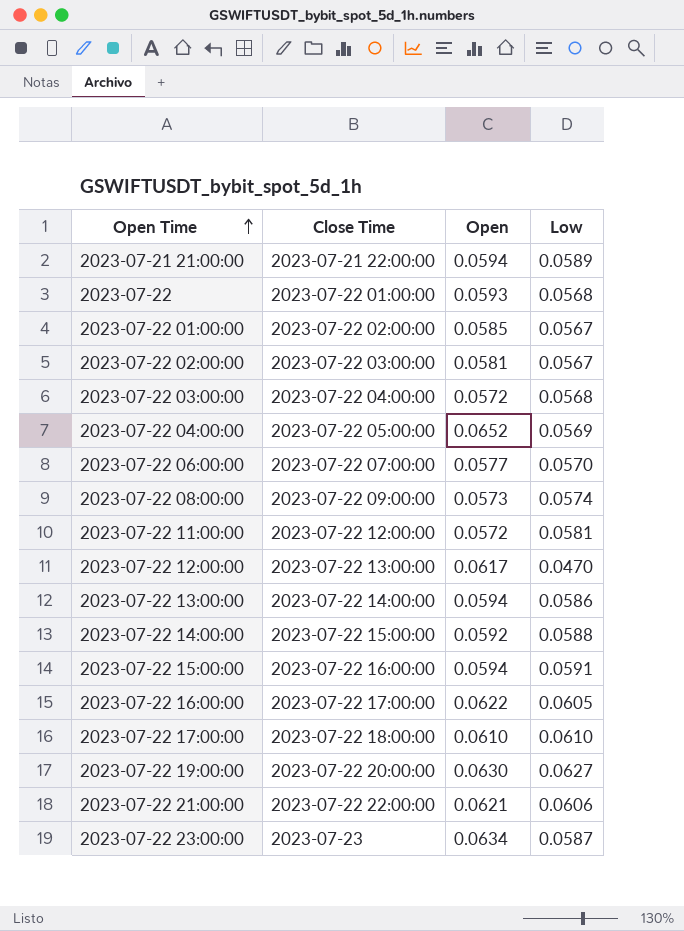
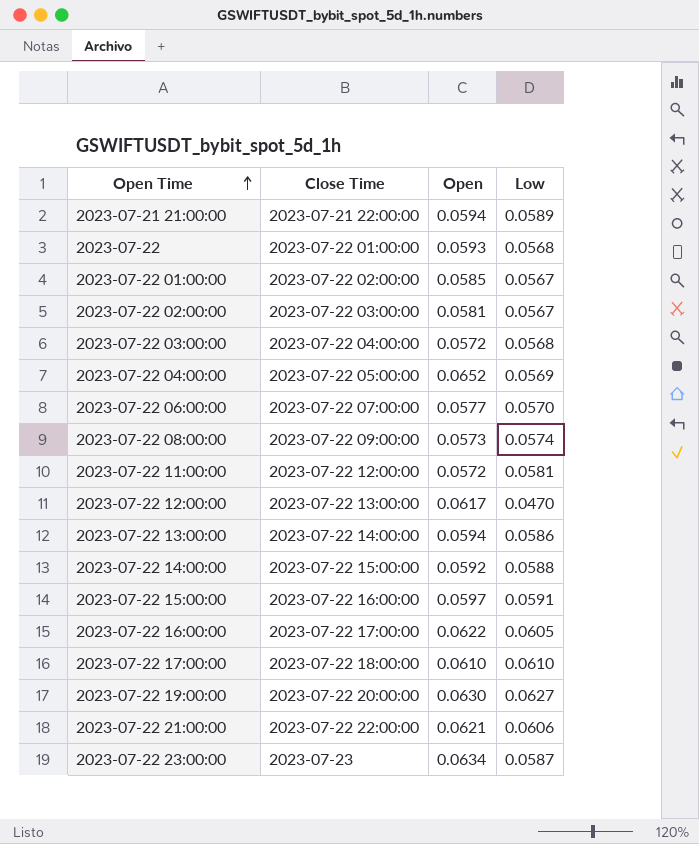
2023-07-22 15:00:00 | Open: 0.0594 -> 0.0597

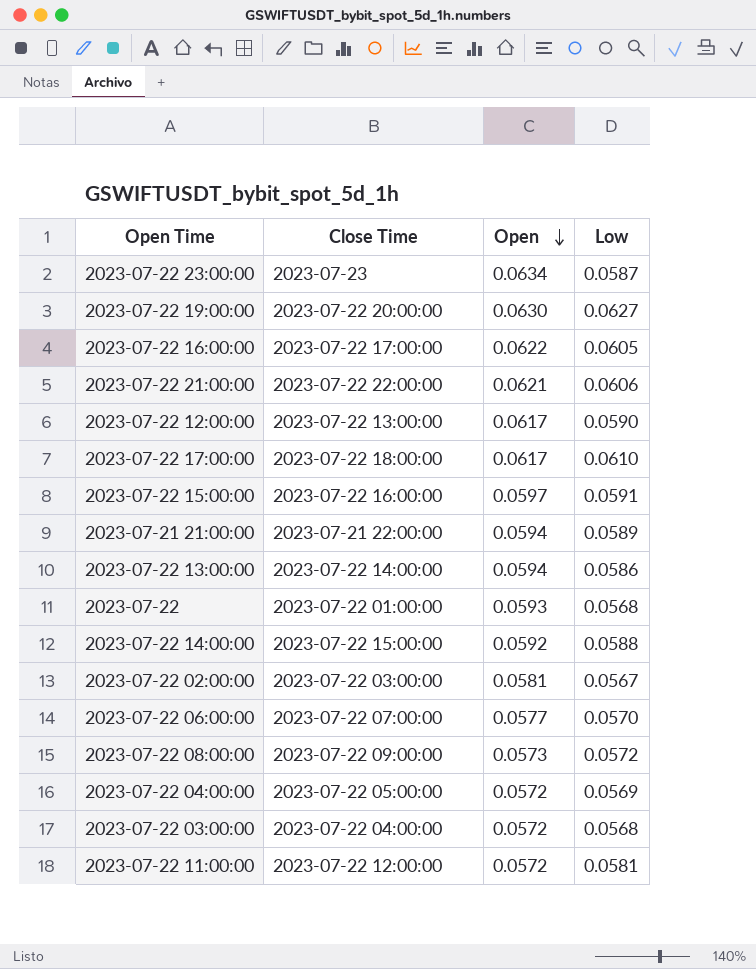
row order: Open Time ascending -> Open descending
row 2023-07-22 01:00:00: 2023-07-22 02:00:00 | 0.0585 | 0.0567 -> none
2023-07-22 12:00:00 | Low: 0.0470 -> 0.0590
2023-07-22 17:00:00 | Open: 0.0610 -> 0.0617
2023-07-22 08:00:00 | Low: 0.0574 -> 0.0572
2023-07-22 04:00:00 | Open: 0.0652 -> 0.0572

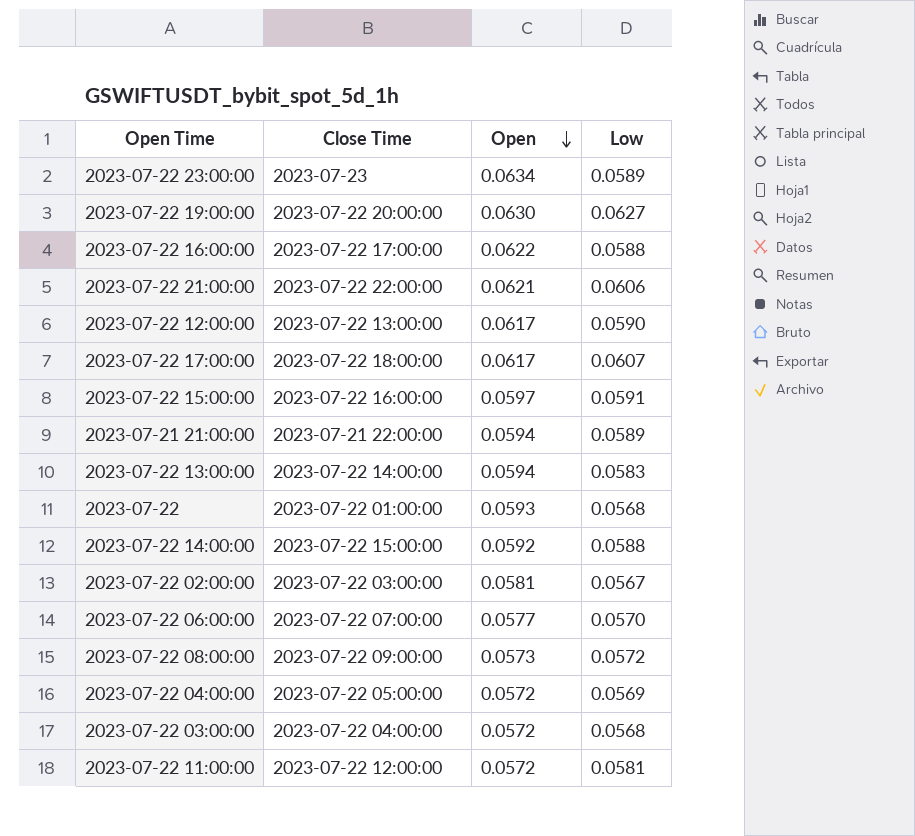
2023-07-22 23:00:00 | Low: 0.0587 -> 0.0589
2023-07-22 16:00:00 | Low: 0.0605 -> 0.0588
2023-07-22 17:00:00 | Low: 0.0610 -> 0.0607
2023-07-22 13:00:00 | Low: 0.0586 -> 0.0583

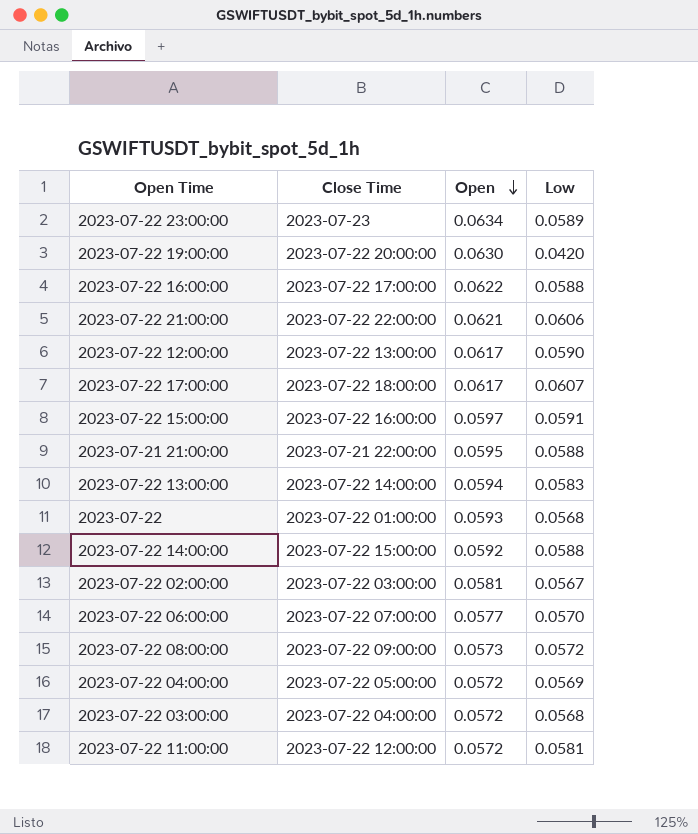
2023-07-22 19:00:00 | Low: 0.0627 -> 0.0420
2023-07-21 21:00:00 | Open: 0.0594 -> 0.0595
2023-07-21 21:00:00 | Low: 0.0589 -> 0.0588

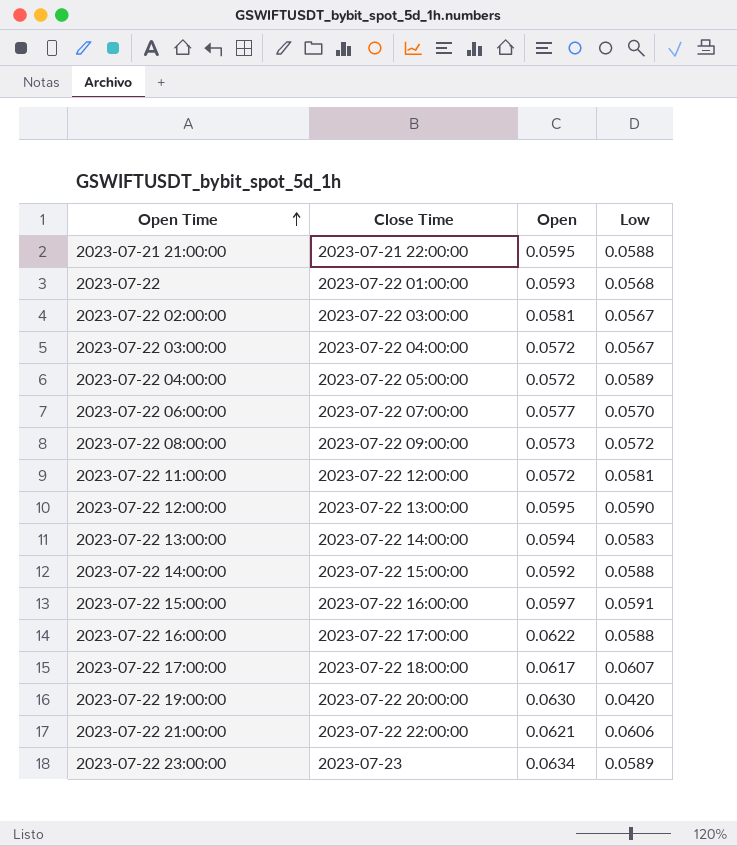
row order: Open descending -> Open Time ascending
2023-07-22 03:00:00 | Low: 0.0568 -> 0.0567
2023-07-22 04:00:00 | Low: 0.0569 -> 0.0589
2023-07-22 12:00:00 | Open: 0.0617 -> 0.0595

